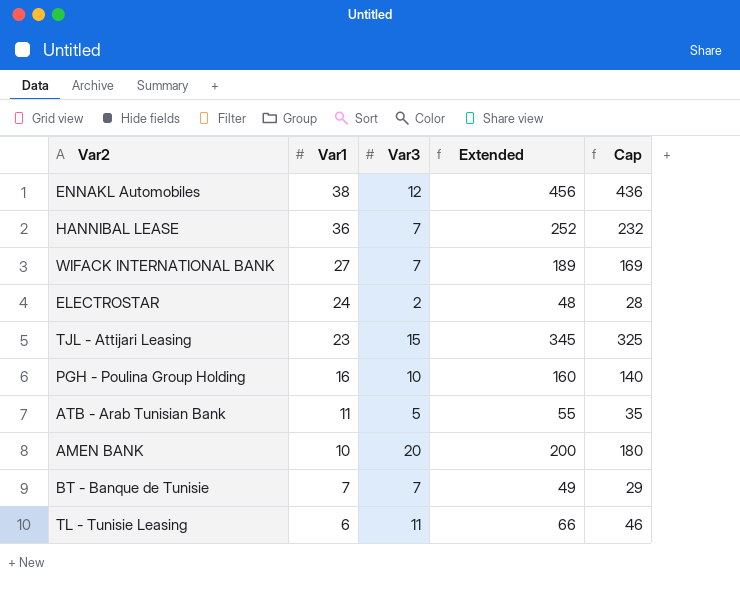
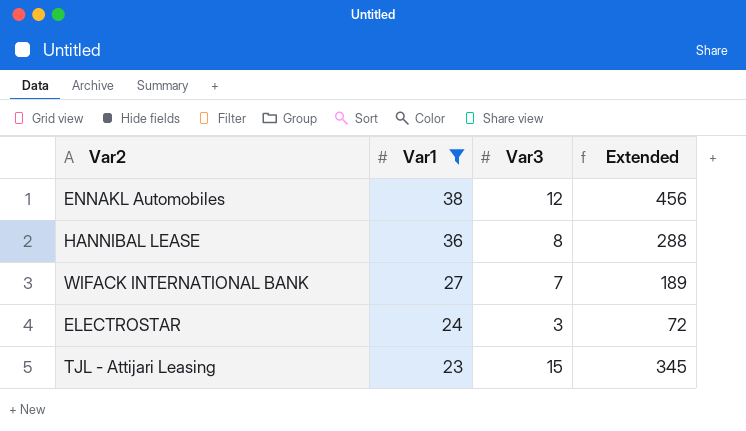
filter: none -> Var1 >= 23
column Cap | formula: [Extended] - 20 -> none
HANNIBAL LEASE | Var3: 7 -> 8
HANNIBAL LEASE | Extended: 252 -> 288
ELECTROSTAR | Var3: 2 -> 3
ELECTROSTAR | Extended: 48 -> 72

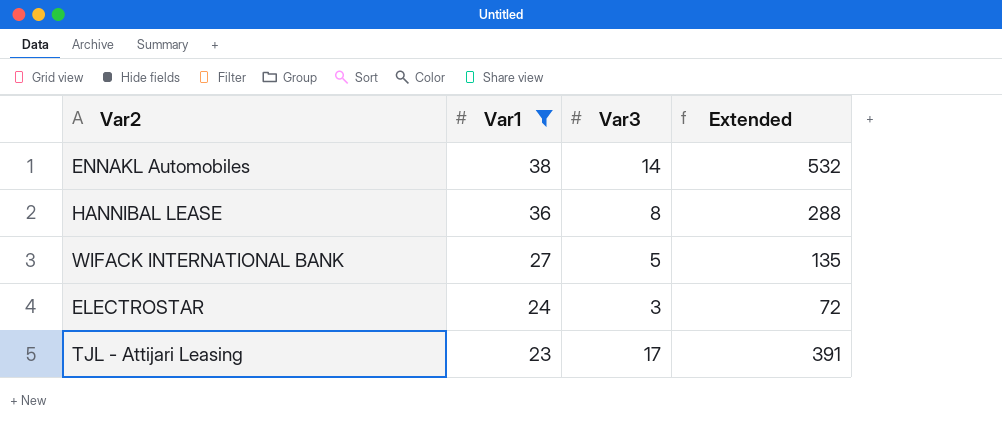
ENNAKL Automobiles | Var3: 12 -> 14
ENNAKL Automobiles | Extended: 456 -> 532
WIFACK INTERNATIONAL BANK | Var3: 7 -> 5
WIFACK INTERNATIONAL BANK | Extended: 189 -> 135
TJL - Attijari Leasing | Var3: 15 -> 17
TJL - Attijari Leasing | Extended: 345 -> 391

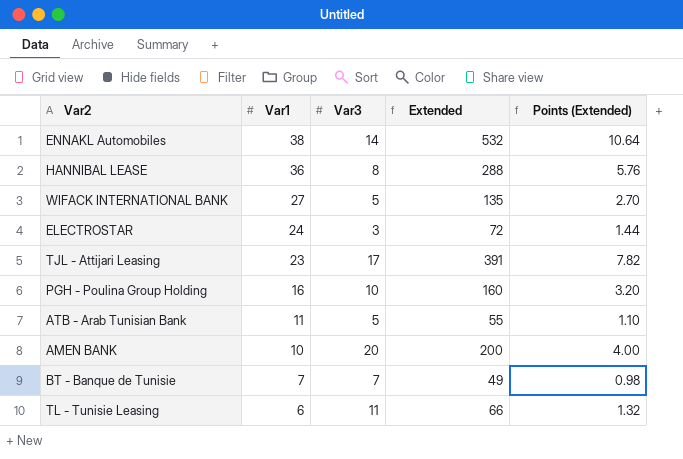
filter: Var1 >= 23 -> none
column Points (Extended) | formula: none -> [Extended] * 0.02

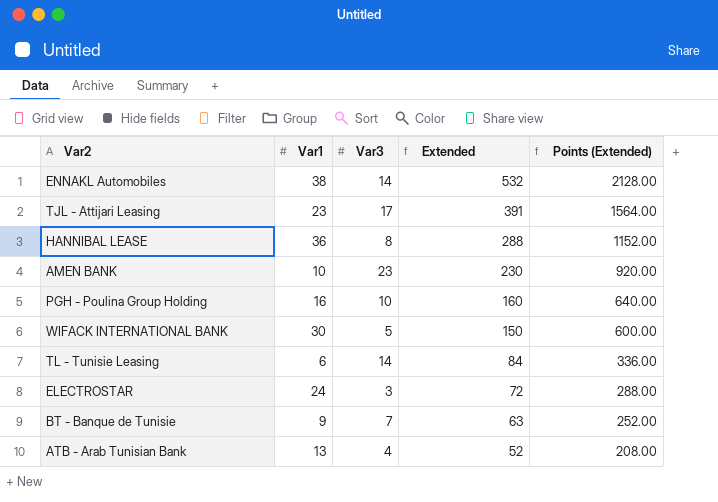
row order: Var1 descending -> Extended descending
column Points (Extended) | formula: [Extended] * 0.02 -> [Extended] * 4
AMEN BANK | Var3: 20 -> 23
AMEN BANK | Extended: 200 -> 230
WIFACK INTERNATIONAL BANK | Var1: 27 -> 30
WIFACK INTERNATIONAL BANK | Extended: 135 -> 150
TL - Tunisie Leasing | Var3: 11 -> 14
TL - Tunisie Leasing | Extended: 66 -> 84
BT - Banque de Tunisie | Var1: 7 -> 9
BT - Banque de Tunisie | Extended: 49 -> 63
ATB - Arab Tunisian Bank | Var1: 11 -> 13
ATB - Arab Tunisian Bank | Var3: 5 -> 4
ATB - Arab Tunisian Bank | Extended: 55 -> 52

